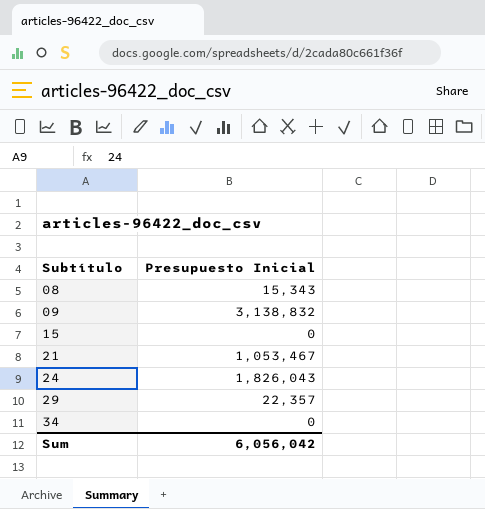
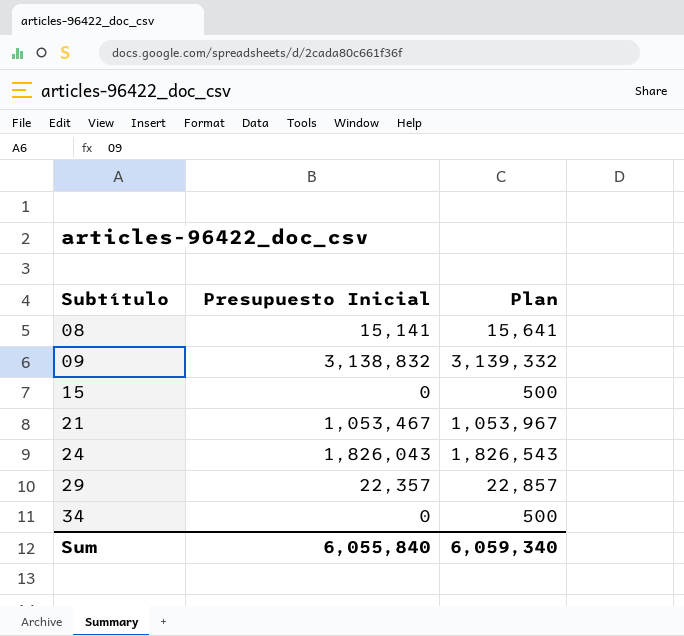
column Plan | formula: none -> [Presupuesto Inicial] + 500
08 | Presupuesto Inicial: 15,343 -> 15,141
Sum | Presupuesto Inicial: 6,056,042 -> 6,055,840

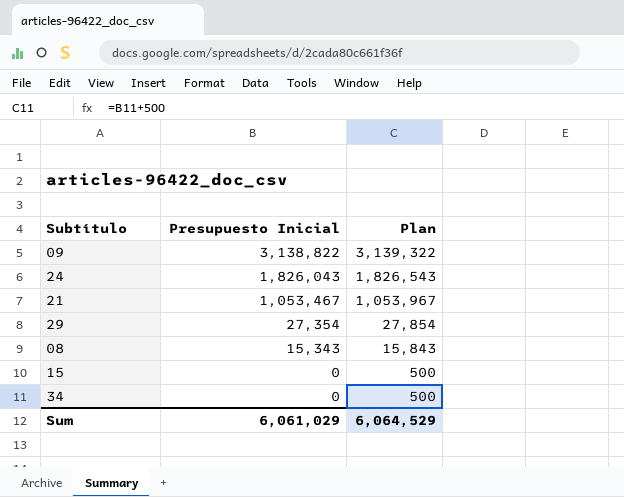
row order: Subtítulo ascending -> Presupuesto Inicial descending
09 | Presupuesto Inicial: 3,138,832 -> 3,138,822
09 | Plan: 3,139,332 -> 3,139,322
29 | Presupuesto Inicial: 22,357 -> 27,354
29 | Plan: 22,857 -> 27,854
08 | Presupuesto Inicial: 15,141 -> 15,343
08 | Plan: 15,641 -> 15,843
Sum | Presupuesto Inicial: 6,055,840 -> 6,061,029
Sum | Plan: 6,059,340 -> 6,064,529

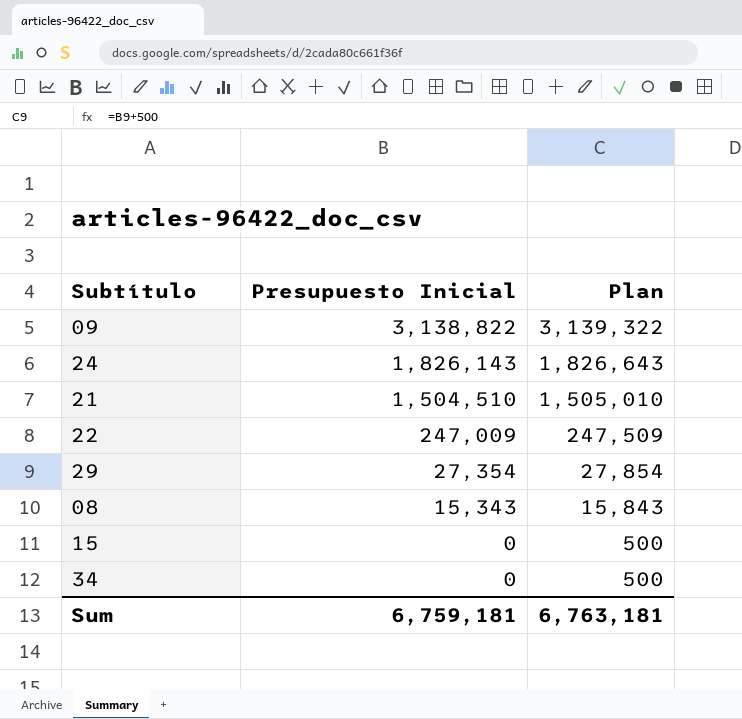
24 | Presupuesto Inicial: 1,826,043 -> 1,826,143
24 | Plan: 1,826,543 -> 1,826,643
21 | Presupuesto Inicial: 1,053,467 -> 1,504,510
21 | Plan: 1,053,967 -> 1,505,010
row 22: none -> 247,009 | 247,509
Sum | Presupuesto Inicial: 6,061,029 -> 6,759,181
Sum | Plan: 6,064,529 -> 6,763,181

